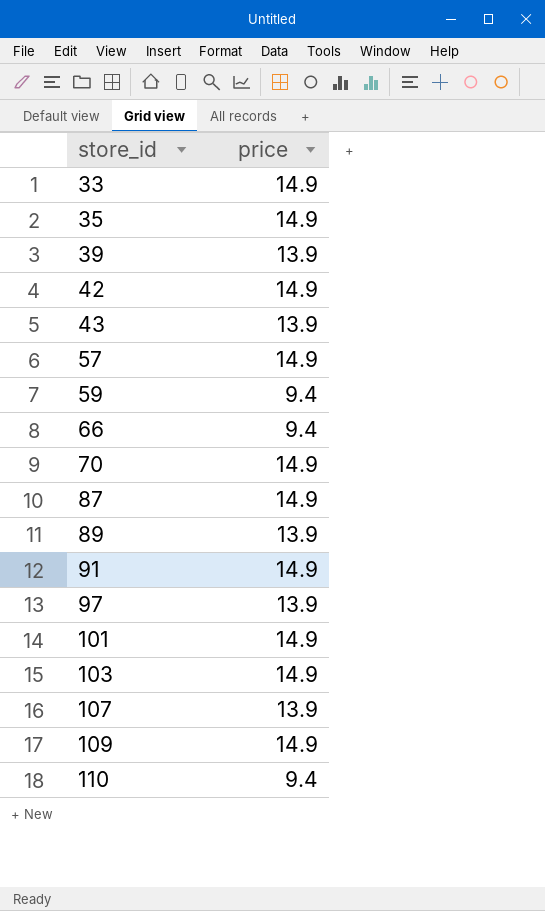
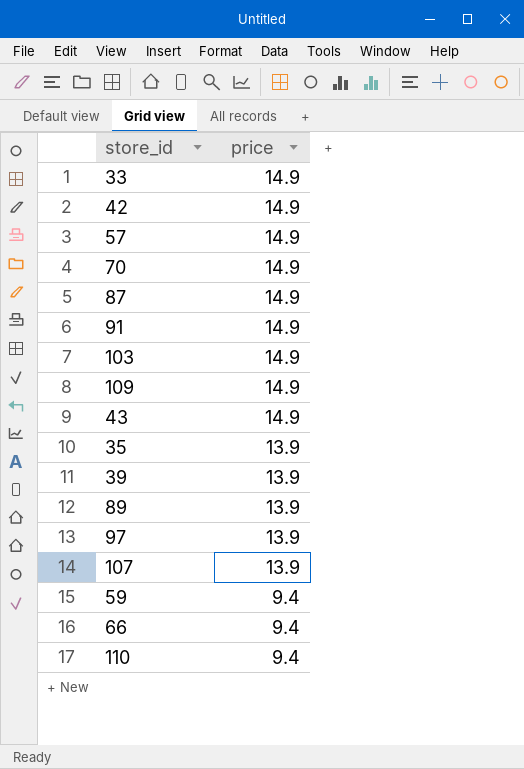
row order: store_id ascending -> price descending
row 101: 14.9 -> none
43 | price: 13.9 -> 14.9
35 | price: 14.9 -> 13.9

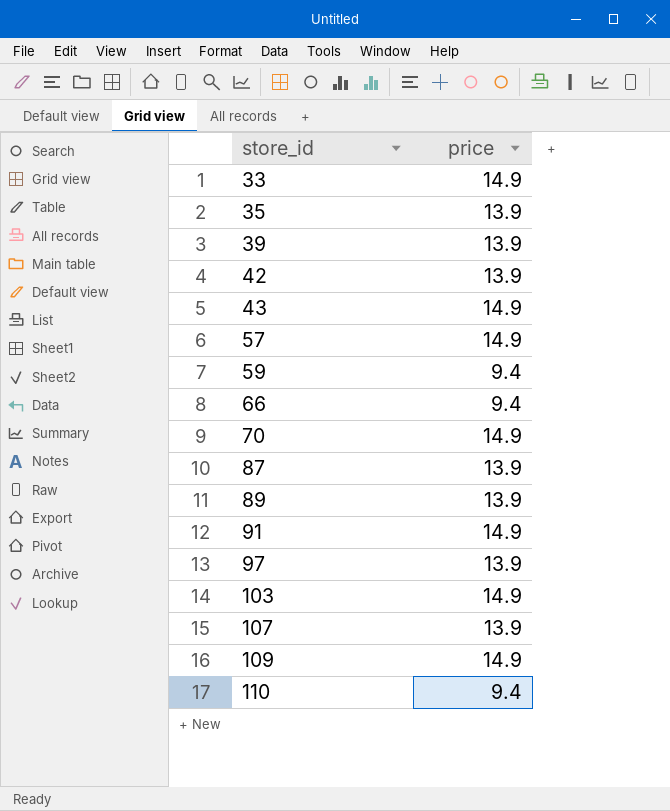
row order: price descending -> store_id ascending
42 | price: 14.9 -> 13.9
87 | price: 14.9 -> 13.9

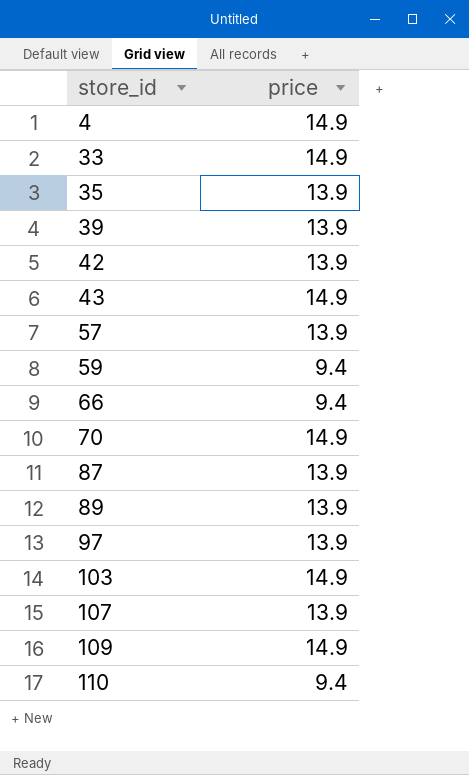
row 91: 14.9 -> none
row 4: none -> 14.9
57 | price: 14.9 -> 13.9

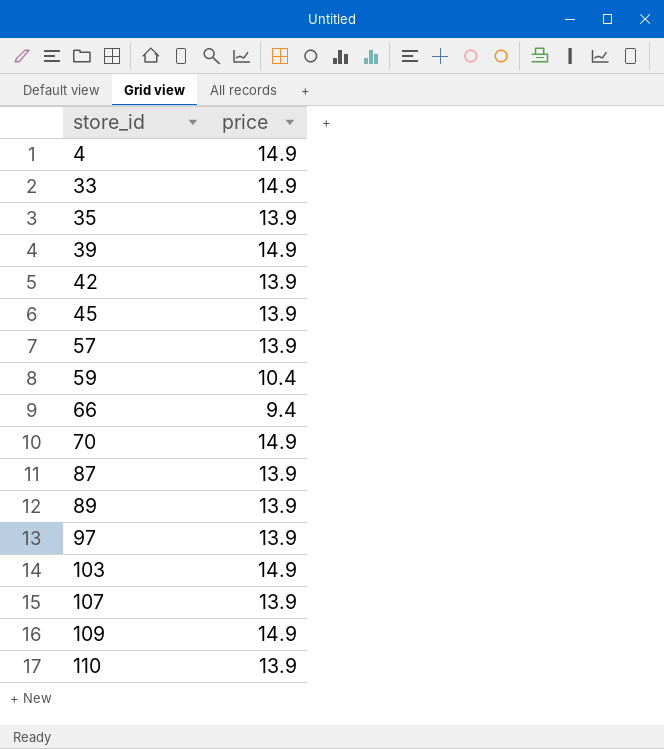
row 43: 14.9 -> none
39 | price: 13.9 -> 14.9
row 45: none -> 13.9
59 | price: 9.4 -> 10.4
110 | price: 9.4 -> 13.9

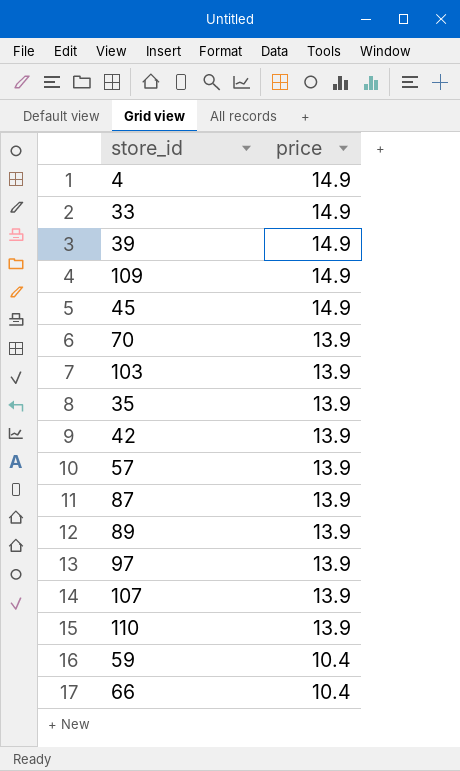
row order: store_id ascending -> price descending
45 | price: 13.9 -> 14.9
70 | price: 14.9 -> 13.9
103 | price: 14.9 -> 13.9
66 | price: 9.4 -> 10.4

